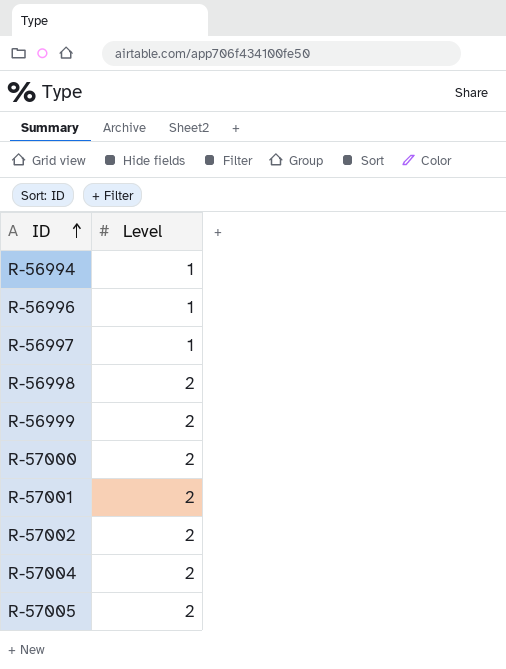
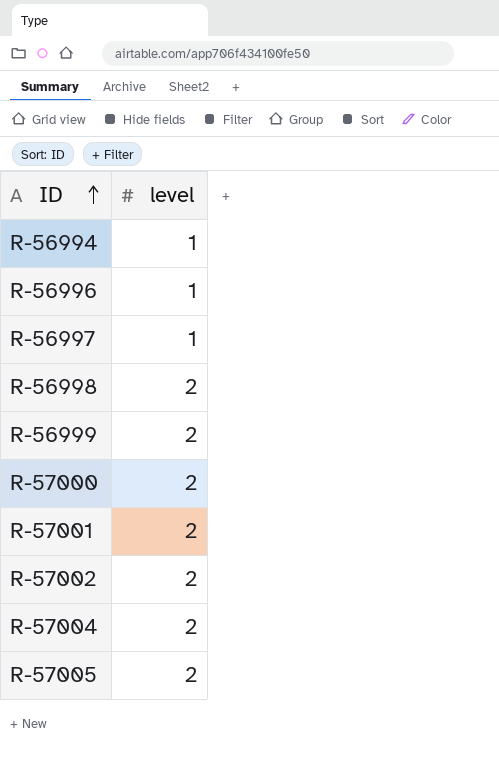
column name: Level -> level

